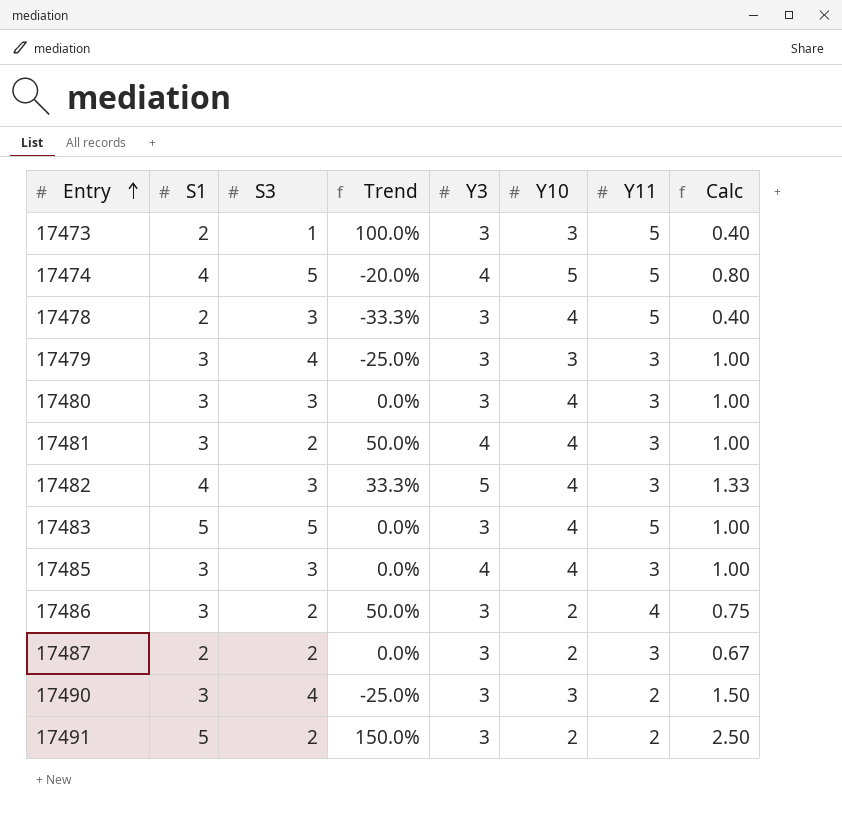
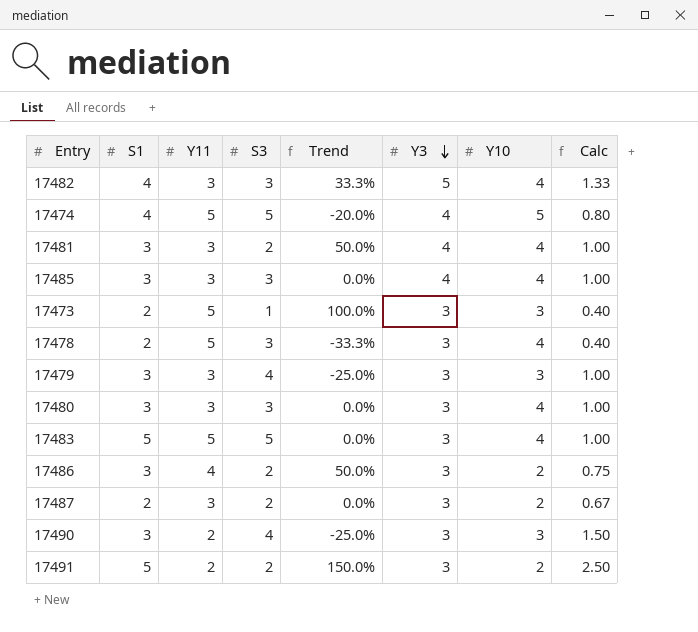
row order: Entry ascending -> Y3 descending
column Y11 | position: 7 -> 3

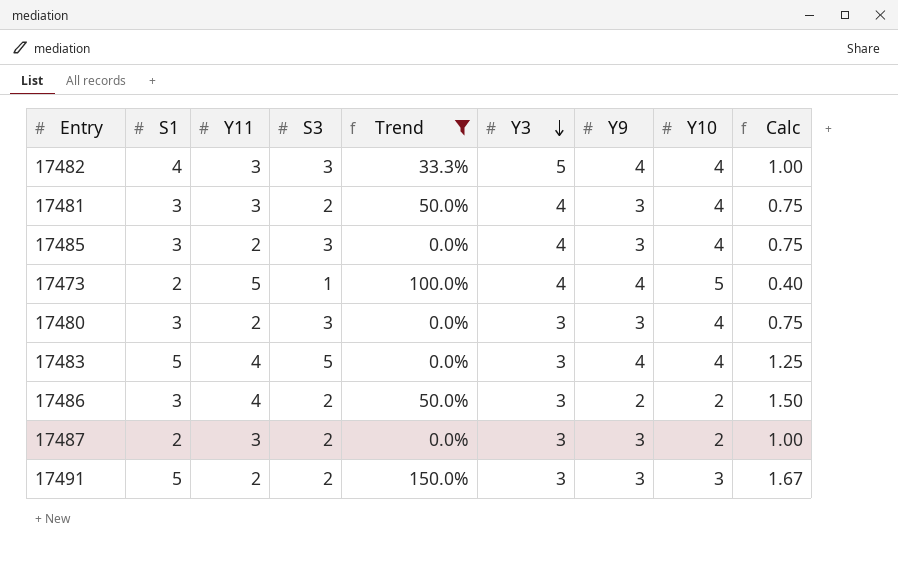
filter: none -> Trend >= 0.0%
column Y9 | position: none -> 7
column Calc | formula: [S1] / [Y11] -> [S1] / [Y10]
17485 | Y11: 3 -> 2
17473 | Y3: 3 -> 4
17473 | Y10: 3 -> 5
17480 | Y11: 3 -> 2
17483 | Y11: 5 -> 4
17491 | Y10: 2 -> 3

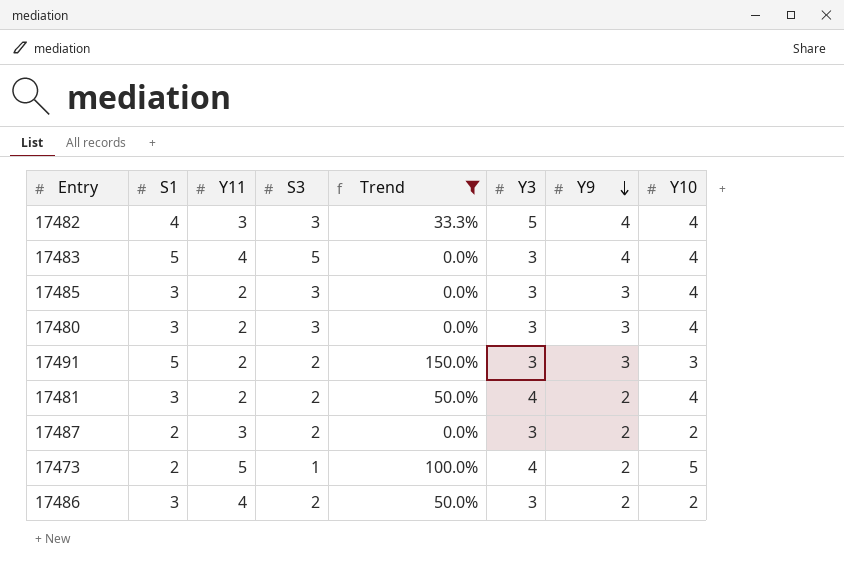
row order: Y3 descending -> Y9 descending
column Calc | formula: [S1] / [Y10] -> none
17485 | Y3: 4 -> 3
17481 | Y11: 3 -> 2
17481 | Y9: 3 -> 2
17487 | Y9: 3 -> 2
17473 | Y9: 4 -> 2

